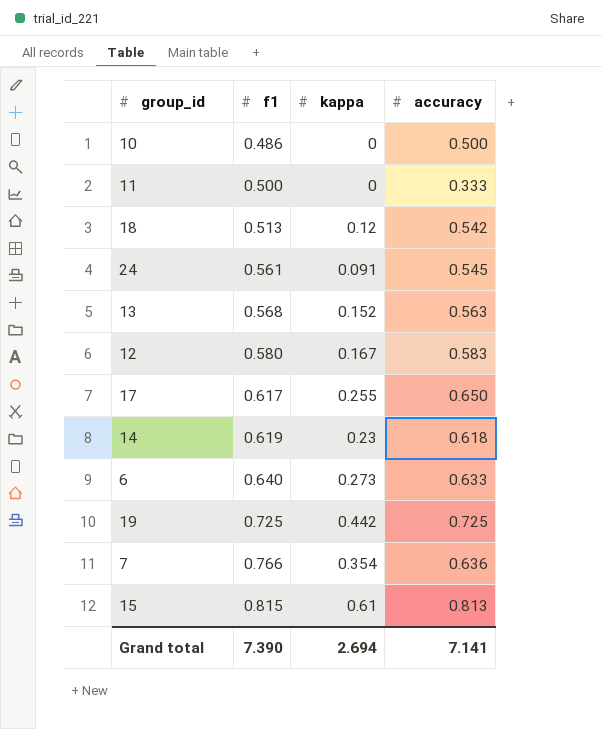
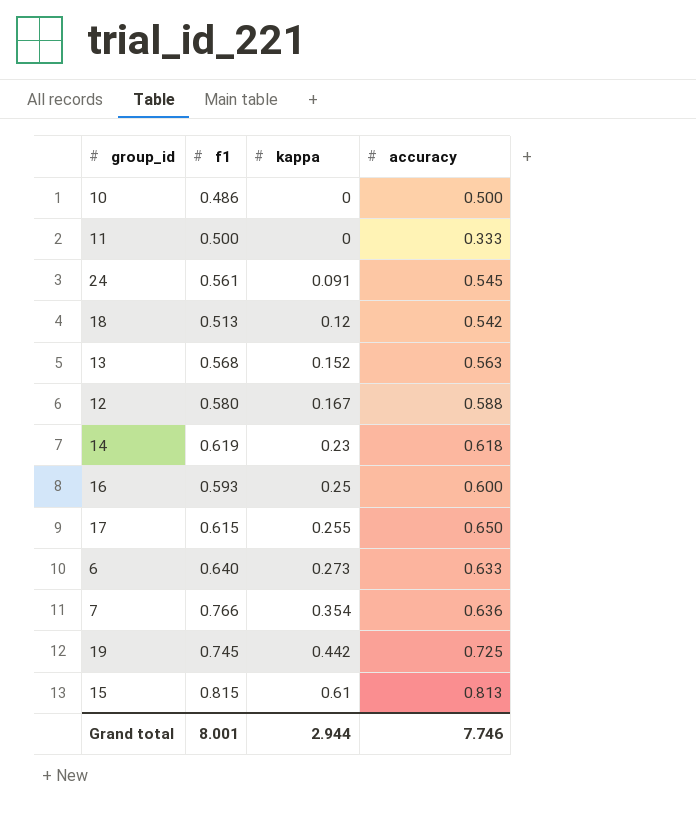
row order: f1 ascending -> kappa ascending
12 | accuracy: 0.583 -> 0.588
row 16: none -> 0.593 | 0.25 | 0.600
17 | f1: 0.617 -> 0.615
19 | f1: 0.725 -> 0.745
Grand total | f1: 7.390 -> 8.001
Grand total | kappa: 2.694 -> 2.944
Grand total | accuracy: 7.141 -> 7.746

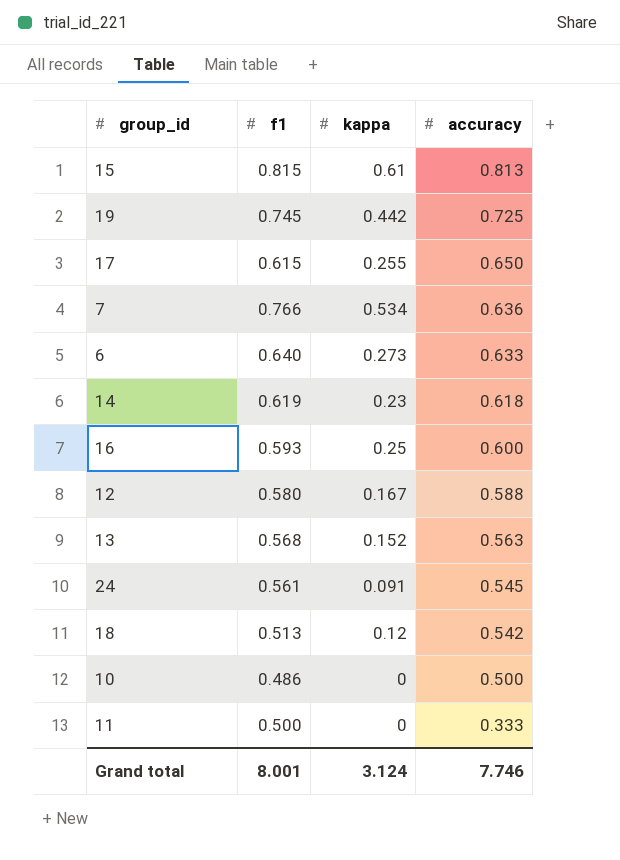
row order: kappa ascending -> accuracy descending
7 | kappa: 0.354 -> 0.534
Grand total | kappa: 2.944 -> 3.124

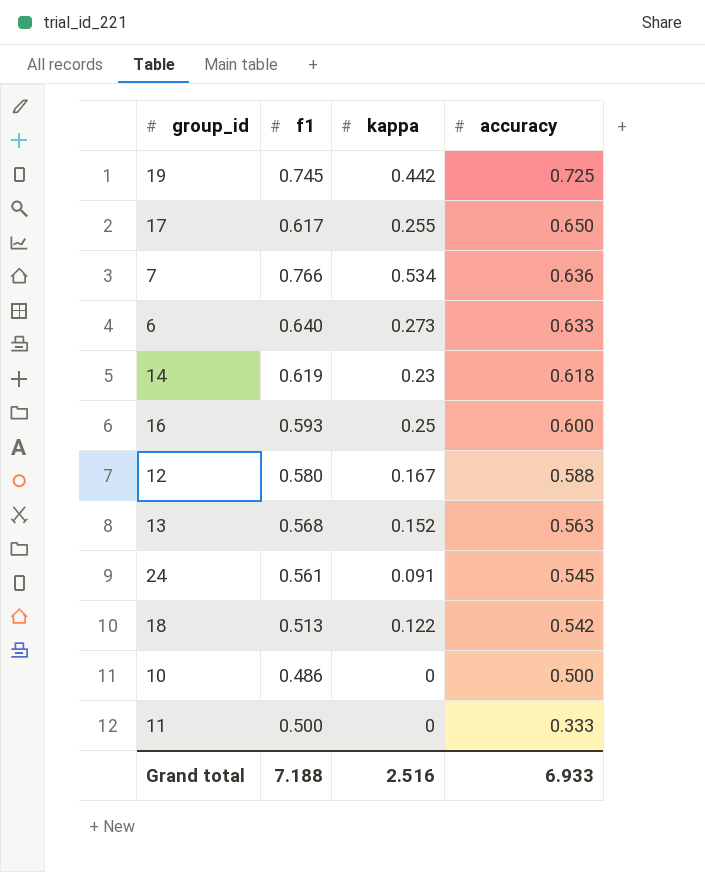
row 15: 0.815 | 0.61 | 0.813 -> none
17 | f1: 0.615 -> 0.617
18 | kappa: 0.12 -> 0.122
Grand total | f1: 8.001 -> 7.188
Grand total | kappa: 3.124 -> 2.516
Grand total | accuracy: 7.746 -> 6.933

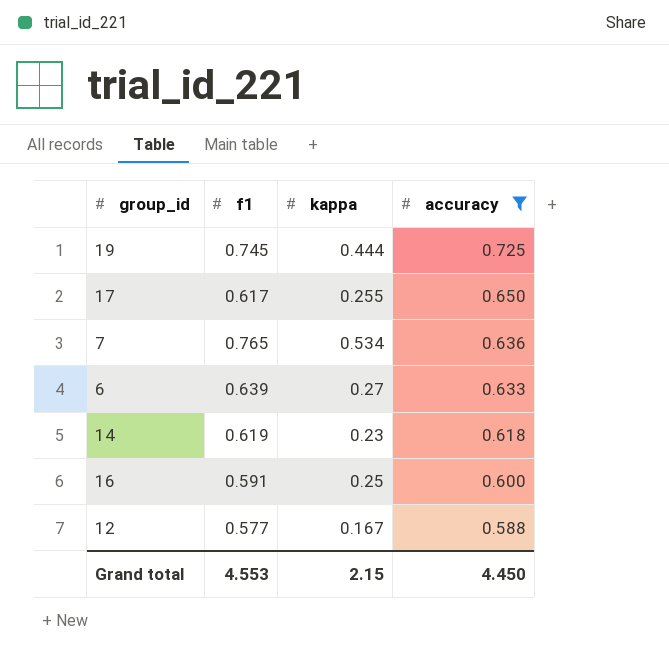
filter: none -> accuracy >= 0.588
19 | kappa: 0.442 -> 0.444
7 | f1: 0.766 -> 0.765
6 | f1: 0.640 -> 0.639
6 | kappa: 0.273 -> 0.27
16 | f1: 0.593 -> 0.591
12 | f1: 0.580 -> 0.577
Grand total | f1: 7.188 -> 4.553
Grand total | kappa: 2.516 -> 2.15
Grand total | accuracy: 6.933 -> 4.450

